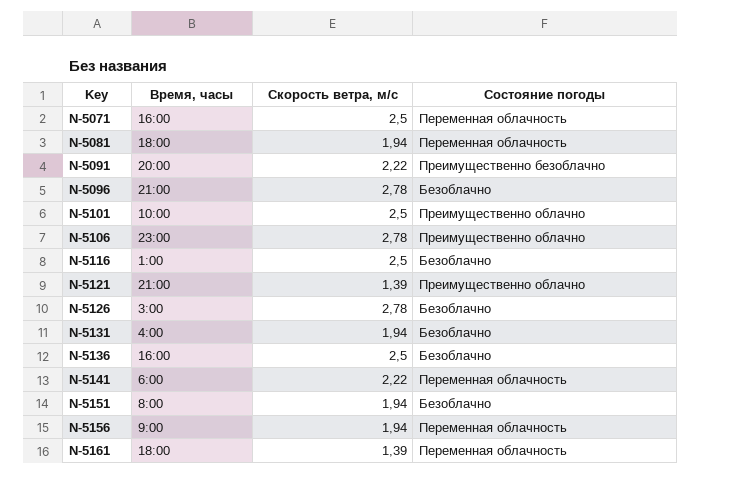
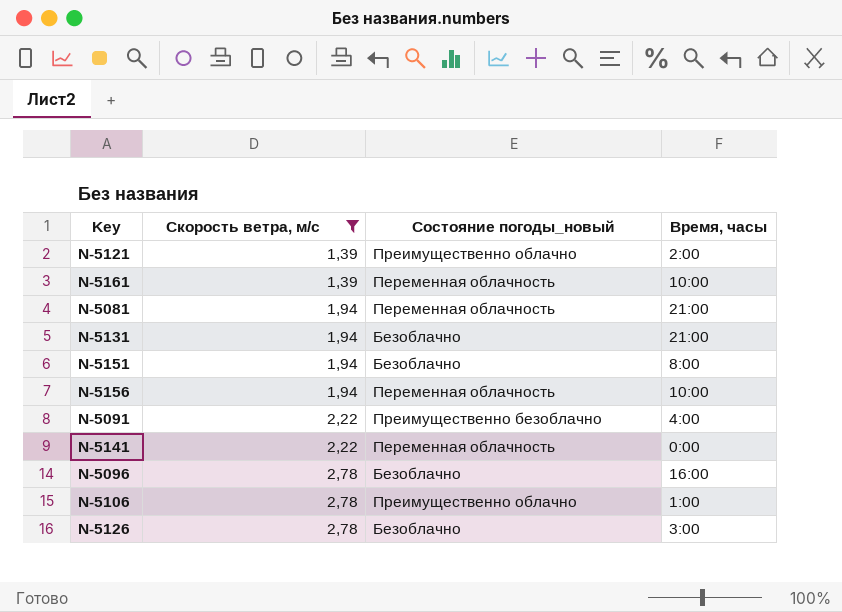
filter: none -> Скорость ветра, м/c != 2,5
row order: Key ascending -> Скорость ветра, м/c ascending
column name: Состояние погоды -> Состояние погоды_новый
column Время, часы | position: 2 -> 4
N-5121 | Время, часы: 21:00 -> 2:00
N-5161 | Время, часы: 18:00 -> 10:00
N-5081 | Время, часы: 18:00 -> 21:00
N-5131 | Время, часы: 4:00 -> 21:00
N-5156 | Время, часы: 9:00 -> 10:00
N-5091 | Время, часы: 20:00 -> 4:00
N-5141 | Время, часы: 6:00 -> 0:00
N-5096 | Время, часы: 21:00 -> 16:00
N-5106 | Время, часы: 23:00 -> 1:00

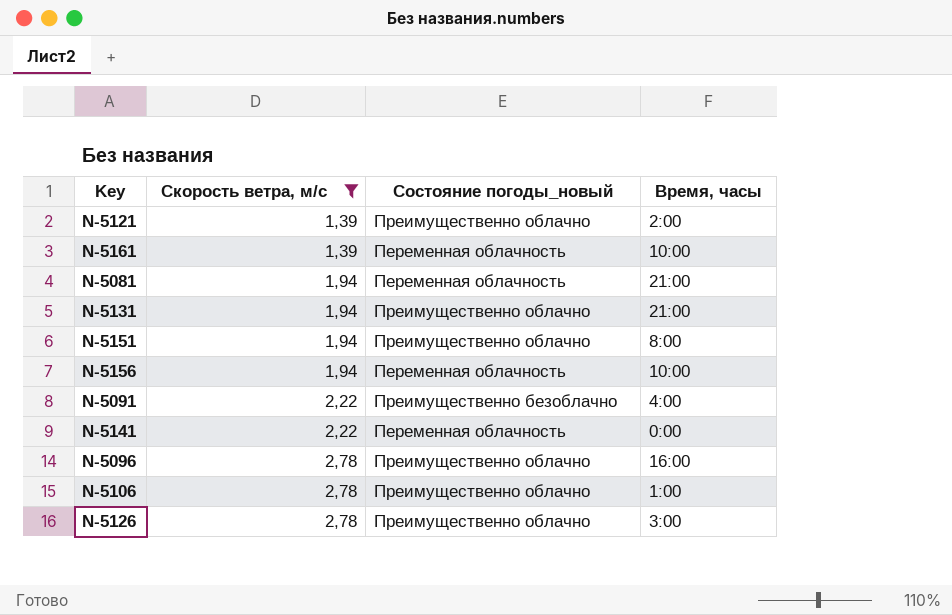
N-5131 | Состояние погоды_новый: Безоблачно -> Преимущественно облачно
N-5151 | Состояние погоды_новый: Безоблачно -> Преимущественно облачно
N-5096 | Состояние погоды_новый: Безоблачно -> Преимущественно облачно
N-5126 | Состояние погоды_новый: Безоблачно -> Преимущественно облачно

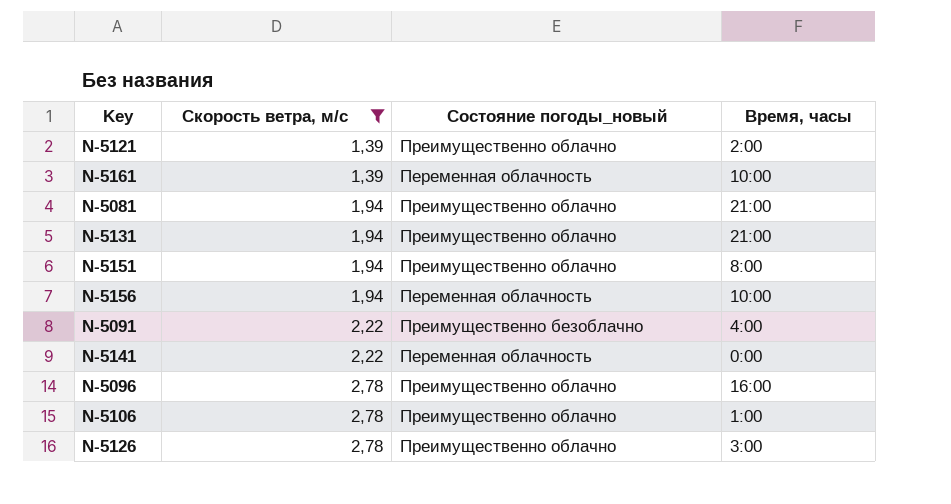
N-5081 | Состояние погоды_новый: Переменная облачность -> Преимущественно облачно

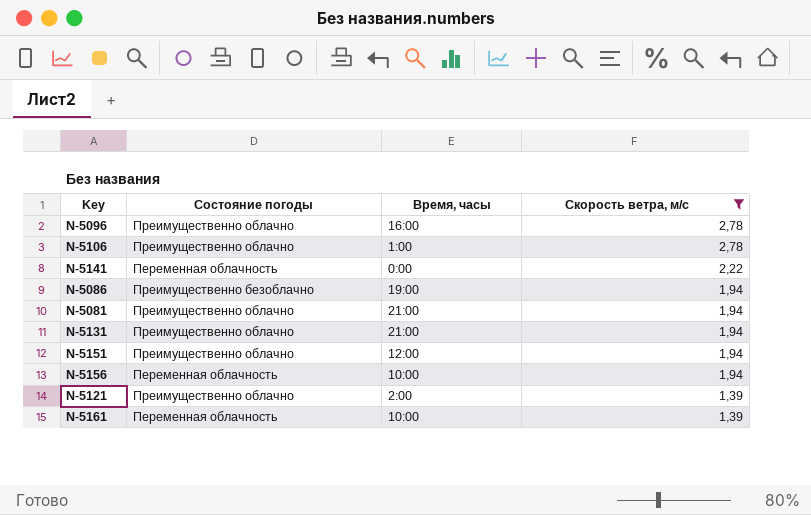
row order: Скорость ветра, м/c ascending -> Скорость ветра, м/c descending
column name: Состояние погоды_новый -> Состояние погоды
column Скорость ветра, м/c | position: 2 -> 4
row N-5091: 2,22 | Преимущественно безоблачно | 4:00 -> none
row N-5126: 2,78 | Преимущественно облачно | 3:00 -> none
row N-5086: none -> Преимущественно безоблачно | 19:00 | 1,94
N-5151 | Время, часы: 8:00 -> 12:00

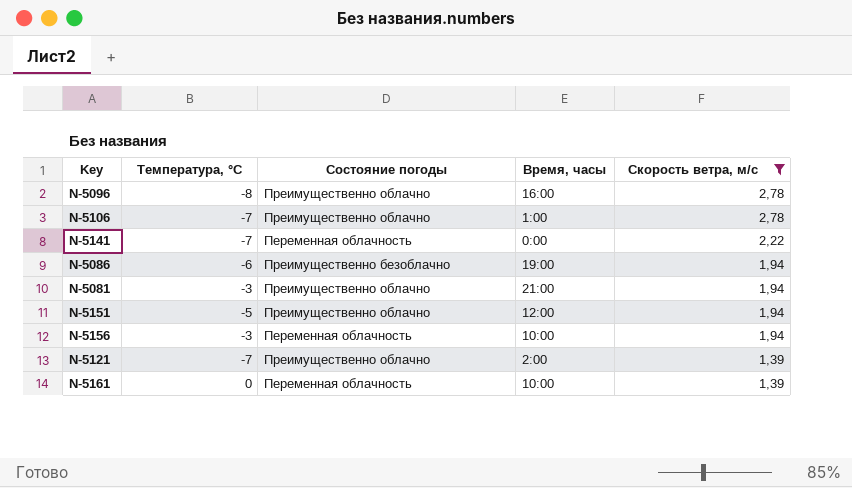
column Температура, °C | position: none -> 2
row N-5131: Преимущественно облачно | 21:00 | 1,94 -> none

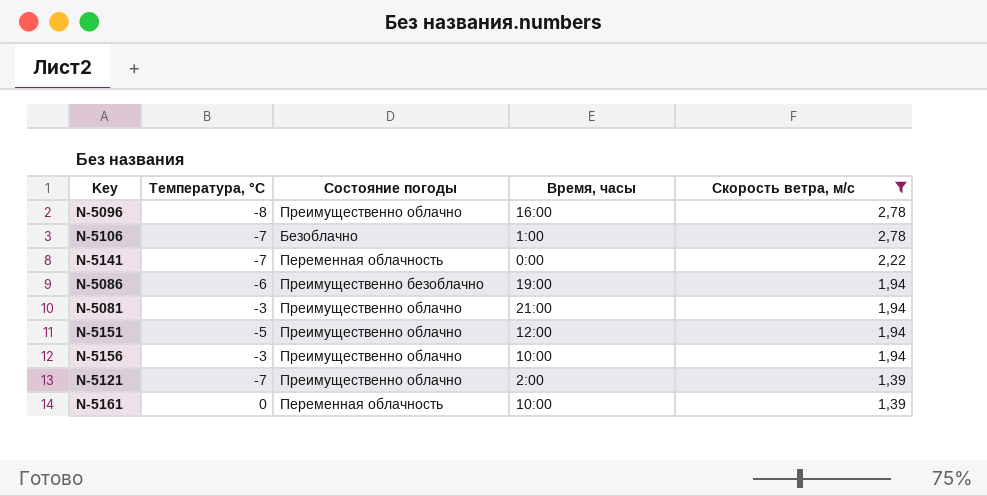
N-5106 | Состояние погоды: Преимущественно облачно -> Безоблачно
N-5156 | Состояние погоды: Переменная облачность -> Преимущественно облачно

